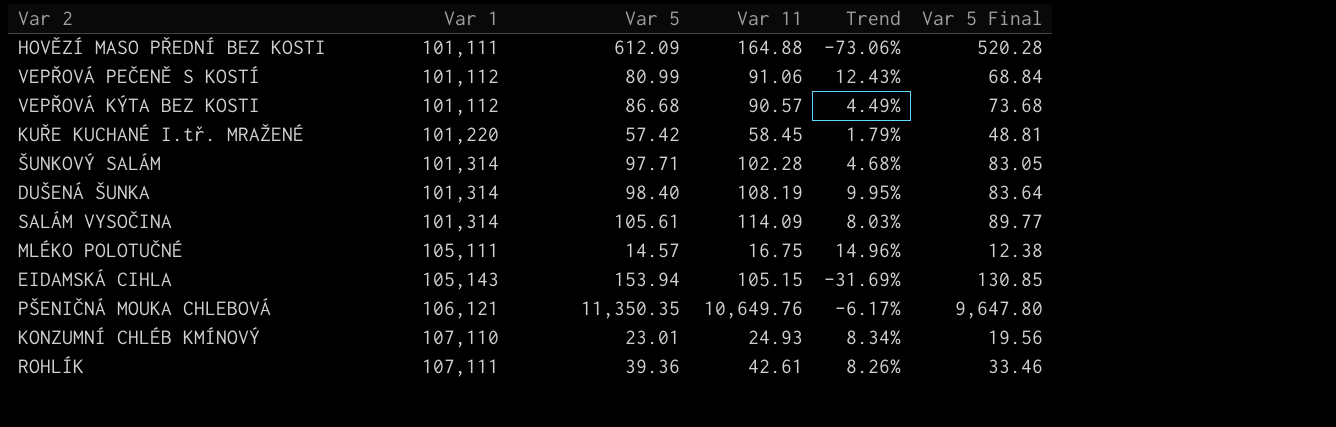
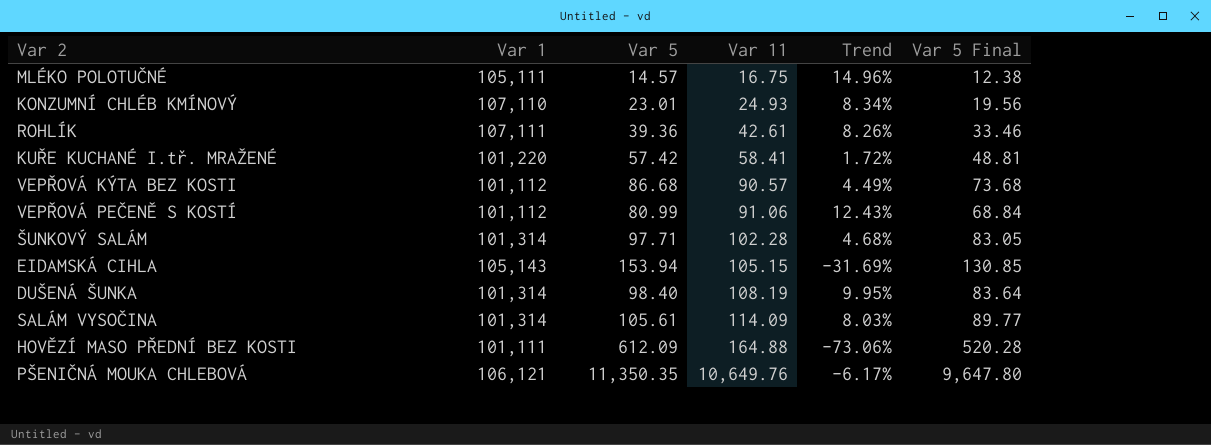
row order: Var 1 ascending -> Var 11 ascending
KUŘE KUCHANÉ I.tř. MRAŽENÉ | Var 11: 58.45 -> 58.41
KUŘE KUCHANÉ I.tř. MRAŽENÉ | Trend: 1.79% -> 1.72%

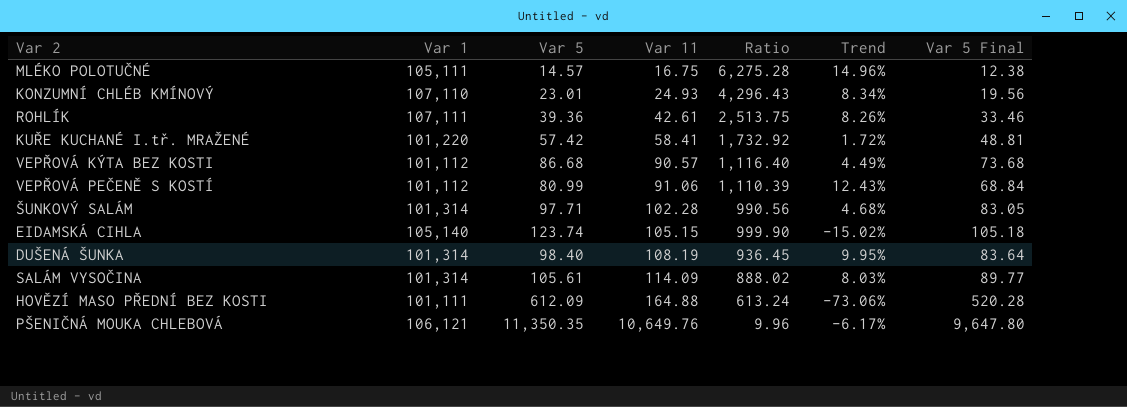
column Ratio | formula: none -> [Var 1] / [Var 11]
EIDAMSKÁ CIHLA | Var 1: 105,143 -> 105,140
EIDAMSKÁ CIHLA | Var 5: 153.94 -> 123.74
EIDAMSKÁ CIHLA | Trend: -31.69% -> -15.02%
EIDAMSKÁ CIHLA | Var 5 Final: 130.85 -> 105.18

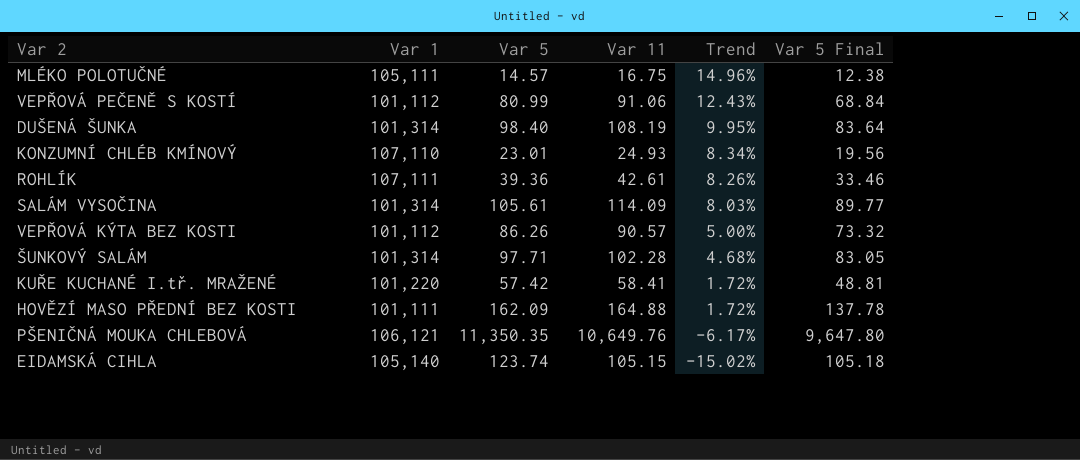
row order: Var 11 ascending -> Trend descending
column Ratio | formula: [Var 1] / [Var 11] -> none
VEPŘOVÁ KÝTA BEZ KOSTI | Var 5: 86.68 -> 86.26
VEPŘOVÁ KÝTA BEZ KOSTI | Trend: 4.49% -> 5.00%
VEPŘOVÁ KÝTA BEZ KOSTI | Var 5 Final: 73.68 -> 73.32
HOVĚZÍ MASO PŘEDNÍ BEZ KOSTI | Var 5: 612.09 -> 162.09
HOVĚZÍ MASO PŘEDNÍ BEZ KOSTI | Trend: -73.06% -> 1.72%
HOVĚZÍ MASO PŘEDNÍ BEZ KOSTI | Var 5 Final: 520.28 -> 137.78

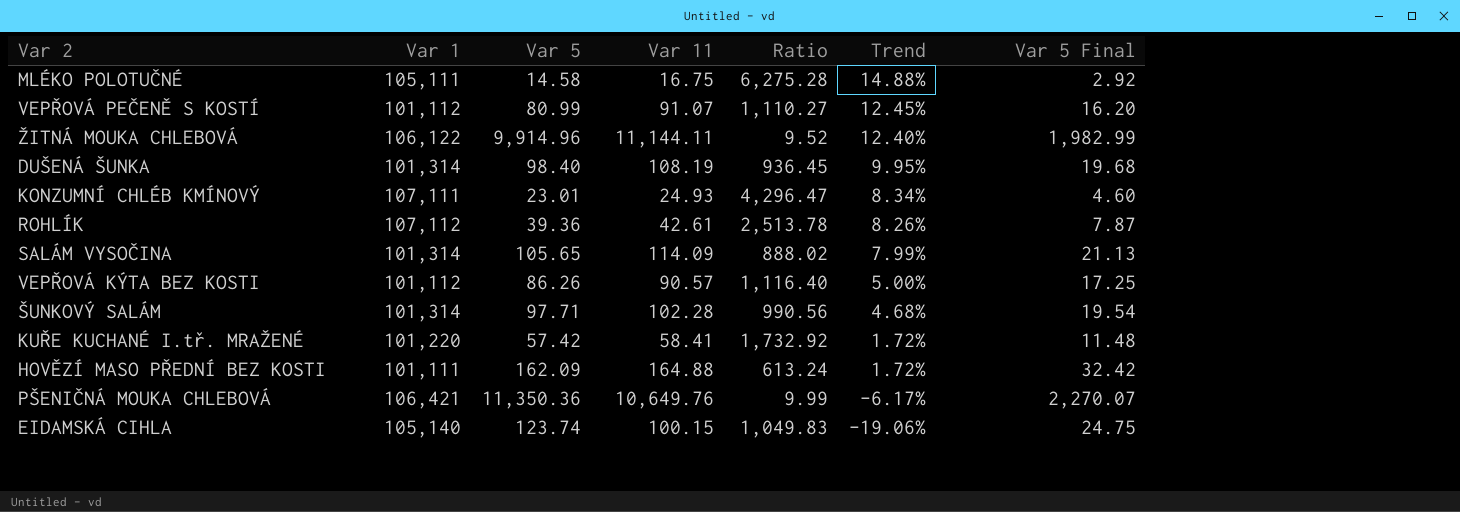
column Ratio | formula: none -> [Var 1] / [Var 11]
column Var 5 Final | formula: [Var 5] * 0.85 -> [Var 5] * 0.2
MLÉKO POLOTUČNÉ | Var 5: 14.57 -> 14.58
MLÉKO POLOTUČNÉ | Trend: 14.96% -> 14.88%
VEPŘOVÁ PEČENĚ S KOSTÍ | Var 11: 91.06 -> 91.07
VEPŘOVÁ PEČENĚ S KOSTÍ | Trend: 12.43% -> 12.45%
row ŽITNÁ MOUKA CHLEBOVÁ: none -> 106,122 | 9,914.96 | 11,144.11 | 9.52 | 12.40% | 1,982.99
KONZUMNÍ CHLÉB KMÍNOVÝ | Var 1: 107,110 -> 107,111
ROHLÍK | Var 1: 107,111 -> 107,112
SALÁM VYSOČINA | Var 5: 105.61 -> 105.65
SALÁM VYSOČINA | Trend: 8.03% -> 7.99%
PŠENIČNÁ MOUKA CHLEBOVÁ | Var 1: 106,121 -> 106,421
PŠENIČNÁ MOUKA CHLEBOVÁ | Var 5: 11,350.35 -> 11,350.36
EIDAMSKÁ CIHLA | Var 11: 105.15 -> 100.15
EIDAMSKÁ CIHLA | Trend: -15.02% -> -19.06%

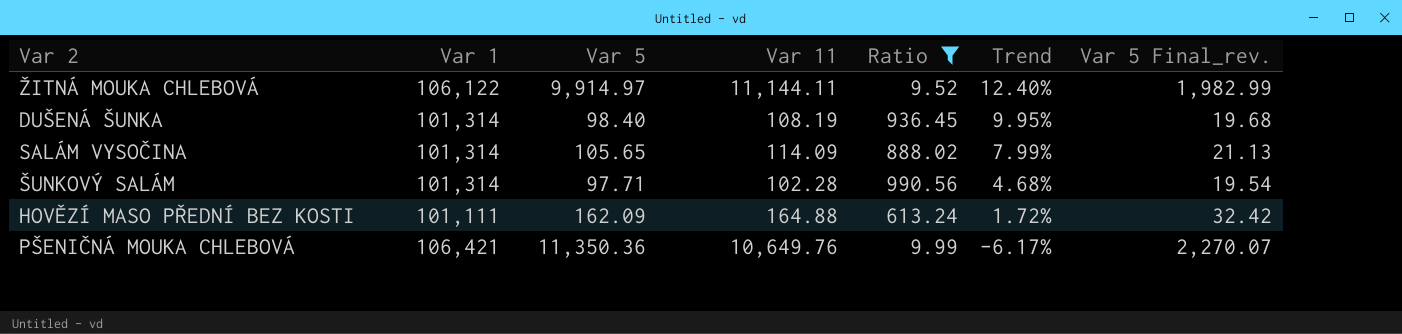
filter: none -> Ratio <= 990.56
column name: Var 5 Final -> Var 5 Final_rev.
ŽITNÁ MOUKA CHLEBOVÁ | Var 5: 9,914.96 -> 9,914.97

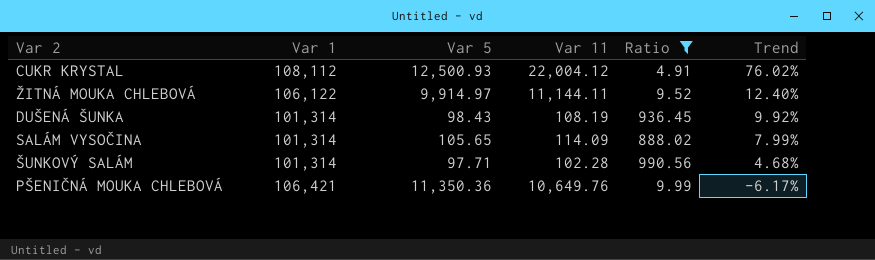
column Var 5 Final_rev. | formula: [Var 5] * 0.2 -> none
row HOVĚZÍ MASO PŘEDNÍ BEZ KOSTI: 101,111 | 162.09 | 164.88 | 613.24 | 1.72% | 32.42 -> none
row CUKR KRYSTAL: none -> 108,112 | 12,500.93 | 22,004.12 | 4.91 | 76.02%
DUŠENÁ ŠUNKA | Var 5: 98.40 -> 98.43
DUŠENÁ ŠUNKA | Trend: 9.95% -> 9.92%

